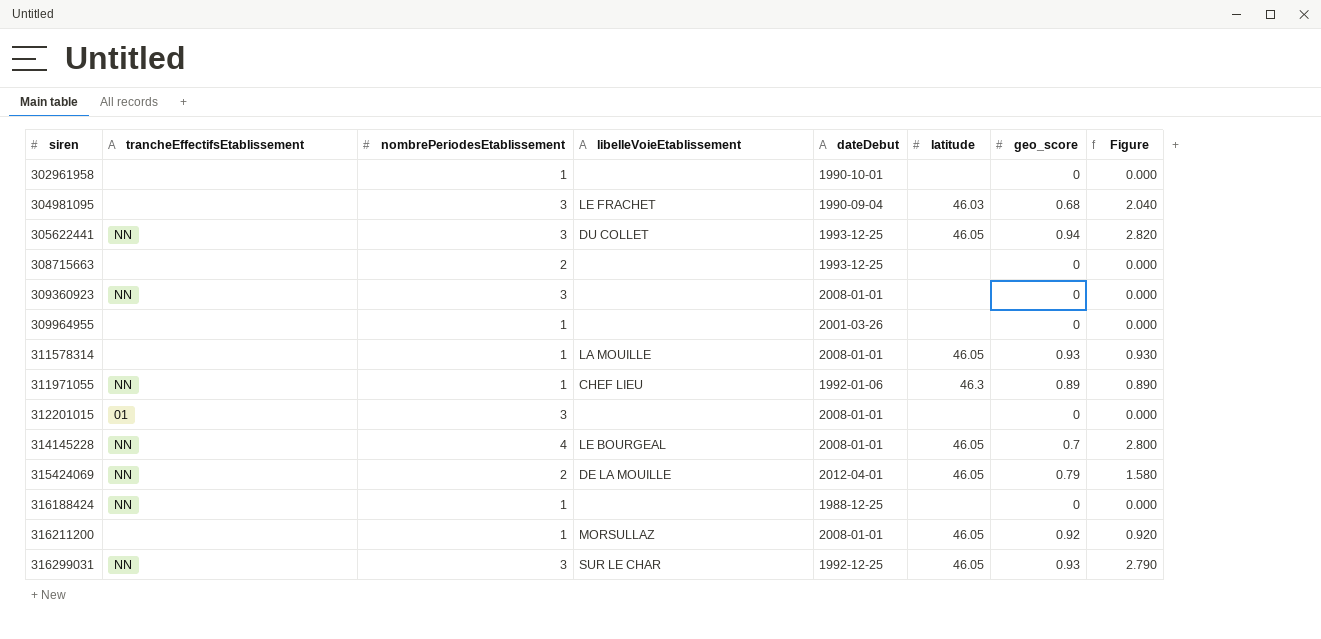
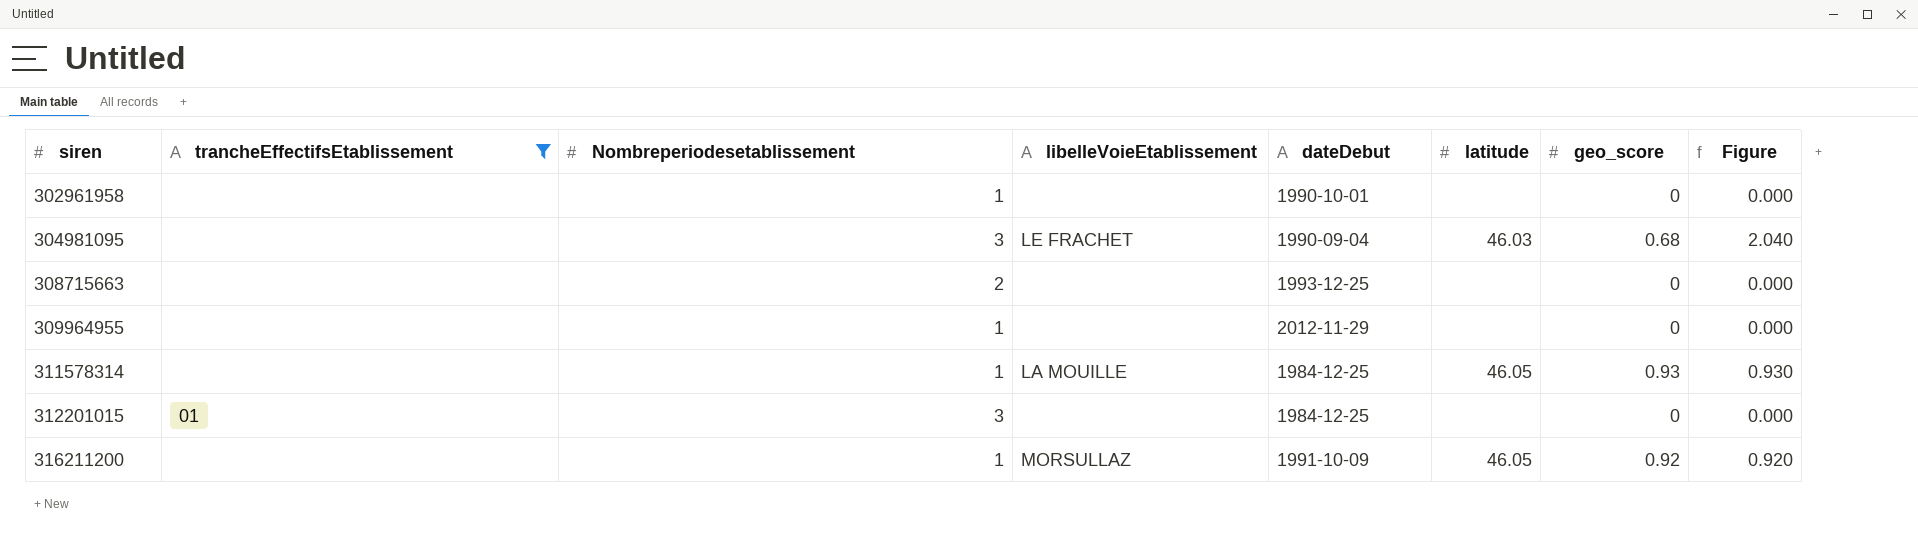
filter: none -> trancheEffectifsEtablissement != NN
column name: nombrePeriodesEtablissement -> Nombreperiodesetablissement
309964955 | dateDebut: 2001-03-26 -> 2012-11-29
311578314 | dateDebut: 2008-01-01 -> 1984-12-25
312201015 | dateDebut: 2008-01-01 -> 1984-12-25
316211200 | dateDebut: 2008-01-01 -> 1991-10-09

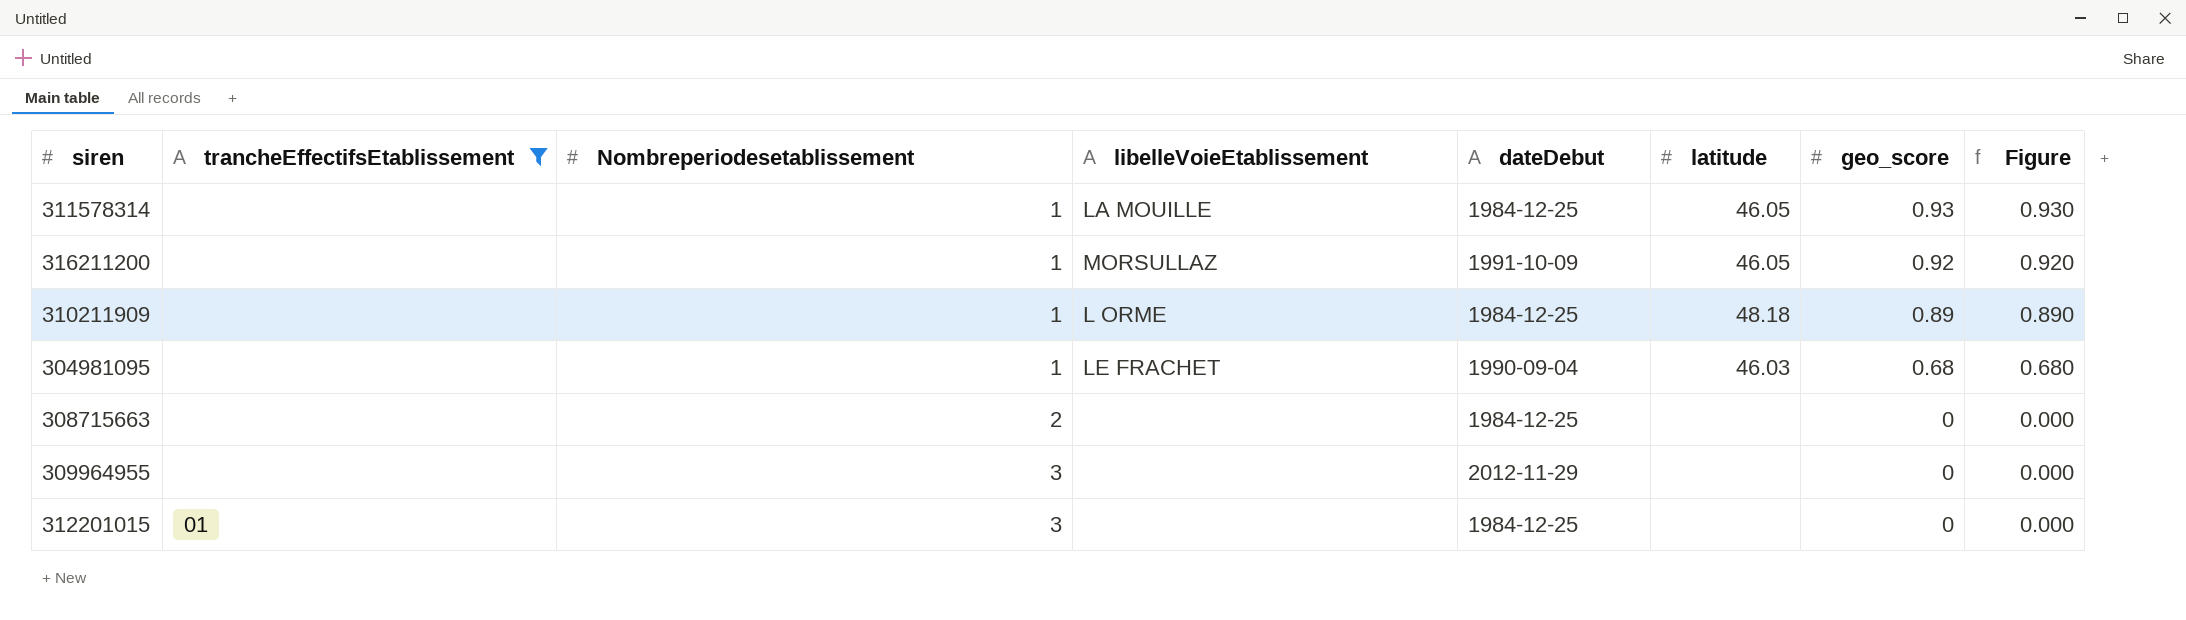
row order: siren ascending -> Nombreperiodesetablissement ascending
row 302961958: none | 1 | none | 1990-10-01 | none | 0 | 0.000 -> none
row 310211909: none -> none | 1 | L ORME | 1984-12-25 | 48.18 | 0.89 | 0.890
304981095 | Nombreperiodesetablissement: 3 -> 1
304981095 | Figure: 2.040 -> 0.680
308715663 | dateDebut: 1993-12-25 -> 1984-12-25
309964955 | Nombreperiodesetablissement: 1 -> 3

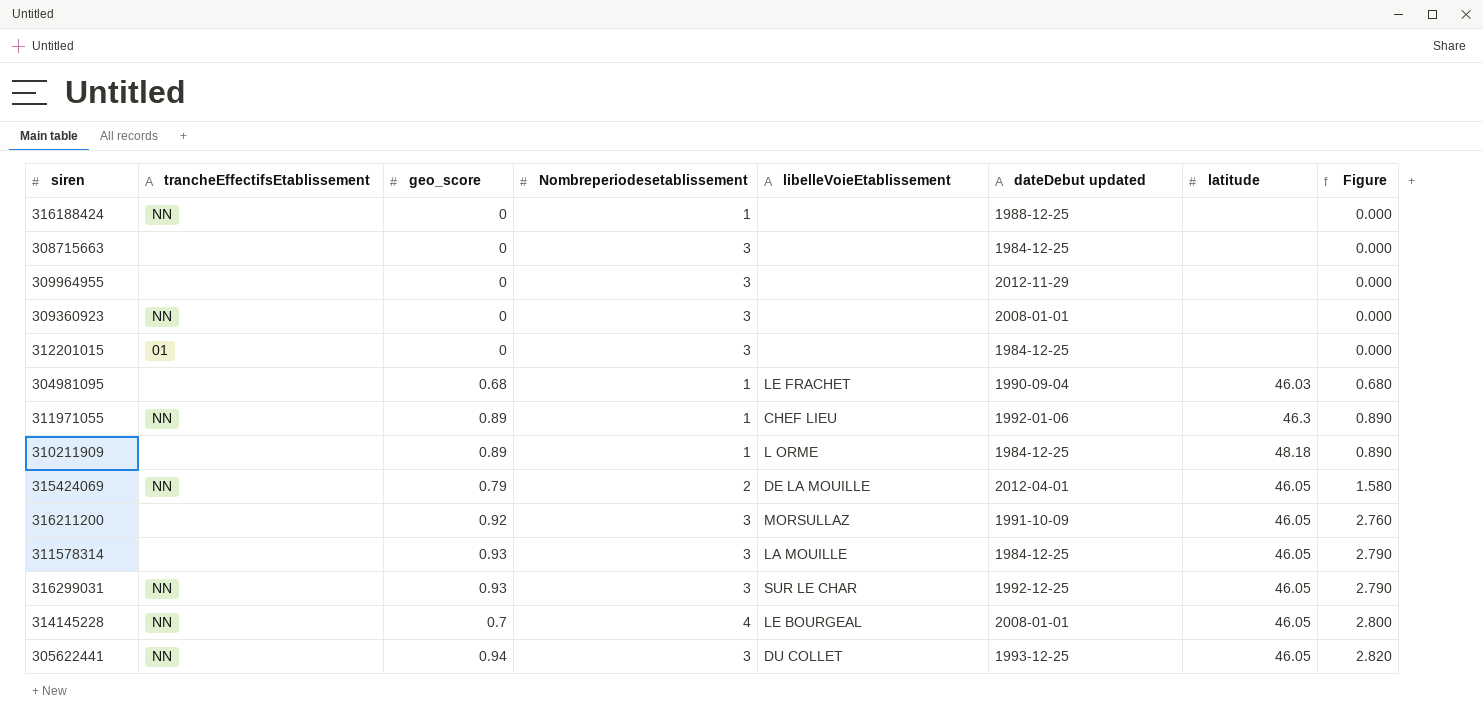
filter: trancheEffectifsEtablissement != NN -> none
row order: Nombreperiodesetablissement ascending -> Figure ascending
column geo_score | position: 7 -> 3
column name: dateDebut -> dateDebut updated
308715663 | Nombreperiodesetablissement: 2 -> 3
316211200 | Nombreperiodesetablissement: 1 -> 3
316211200 | Figure: 0.920 -> 2.760
311578314 | Nombreperiodesetablissement: 1 -> 3
311578314 | Figure: 0.930 -> 2.790

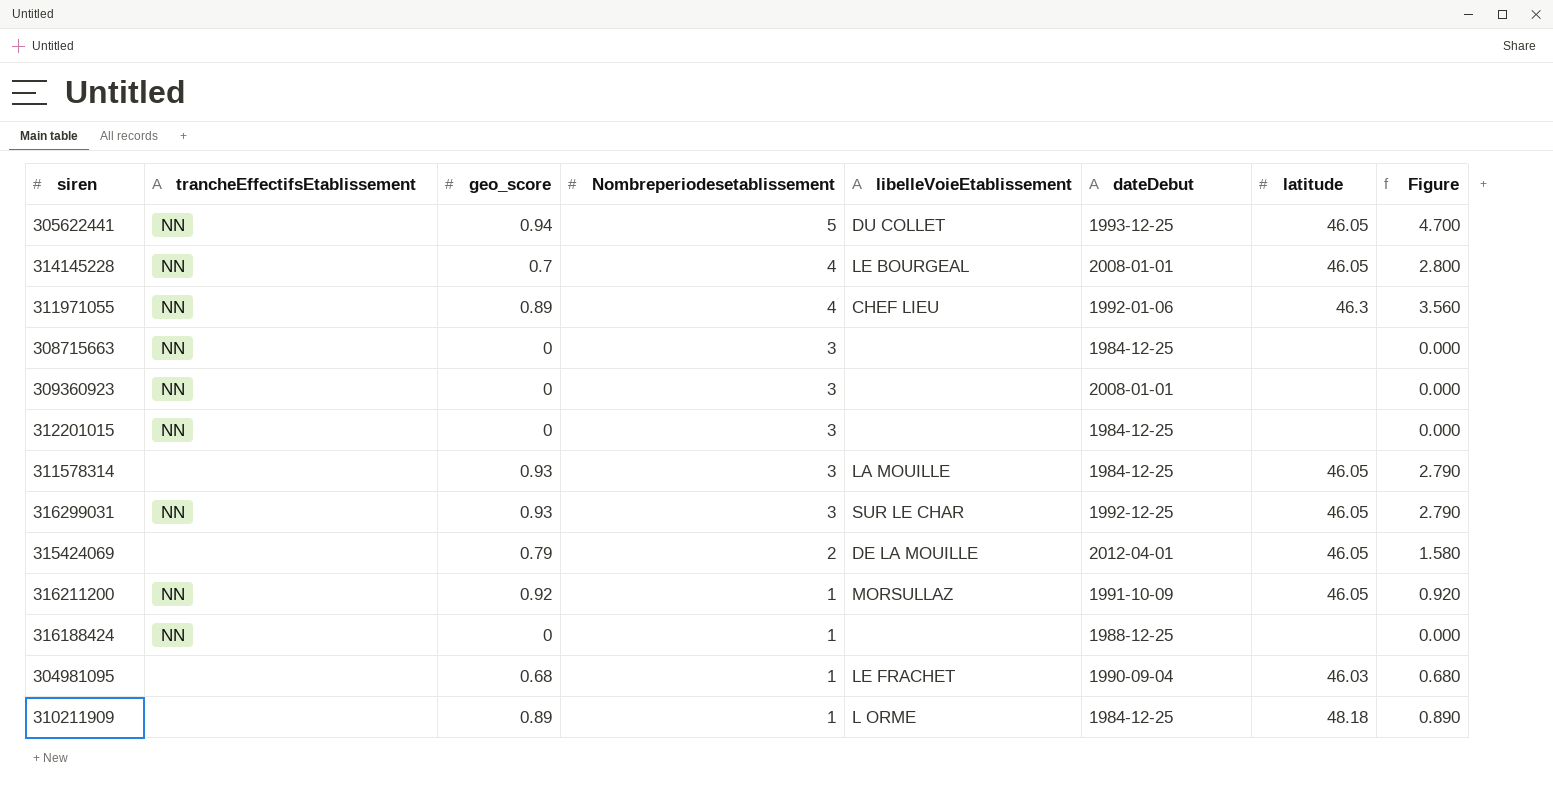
row order: Figure ascending -> Nombreperiodesetablissement descending
column name: dateDebut updated -> dateDebut
row 309964955: none | 0 | 3 | none | 2012-11-29 | none | 0.000 -> none
305622441 | Nombreperiodesetablissement: 3 -> 5
305622441 | Figure: 2.820 -> 4.700
311971055 | Nombreperiodesetablissement: 1 -> 4
311971055 | Figure: 0.890 -> 3.560
308715663 | trancheEffectifsEtablissement: none -> NN
312201015 | trancheEffectifsEtablissement: 01 -> NN
315424069 | trancheEffectifsEtablissement: NN -> none
316211200 | trancheEffectifsEtablissement: none -> NN
316211200 | Nombreperiodesetablissement: 3 -> 1
316211200 | Figure: 2.760 -> 0.920

